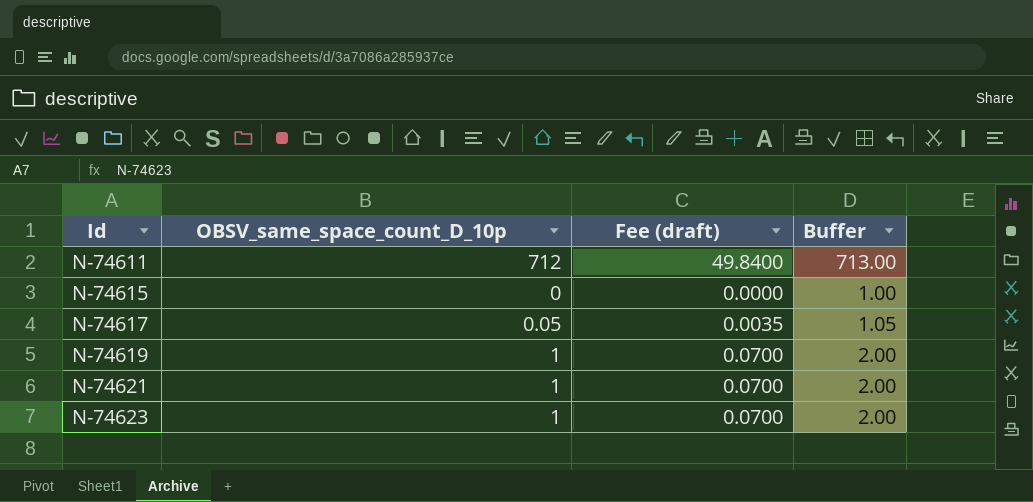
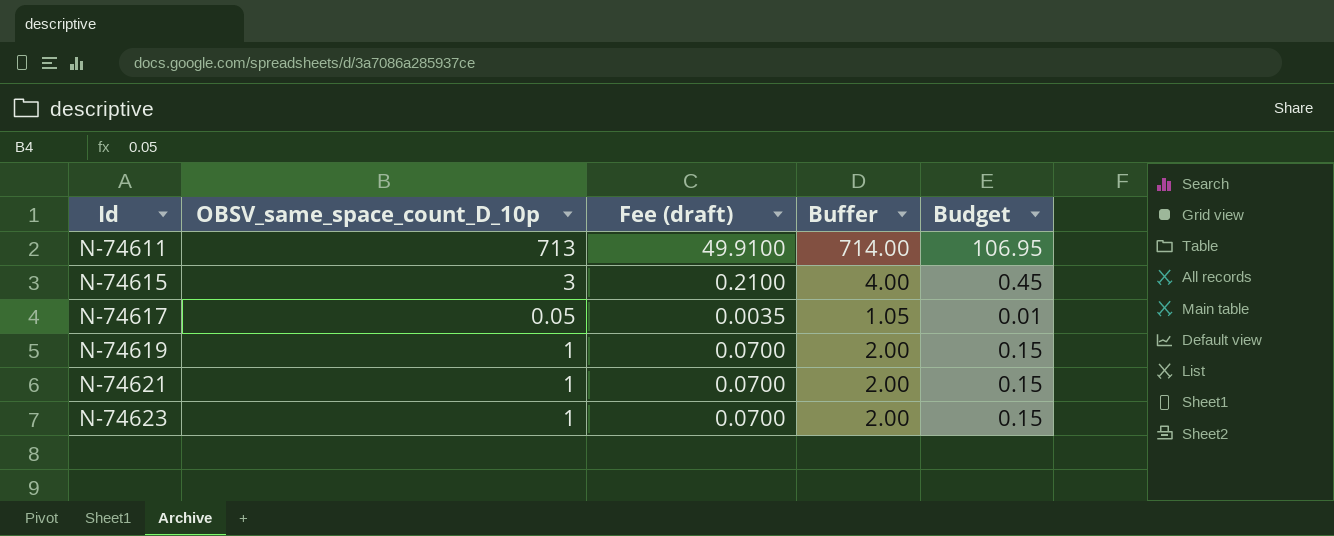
column Budget | formula: none -> [OBSV_same_space_count_D_10p] * 0.15
N-74611 | OBSV_same_space_count_D_10p: 712 -> 713
N-74611 | Fee (draft): 49.8400 -> 49.9100
N-74611 | Buffer: 713.00 -> 714.00
N-74615 | OBSV_same_space_count_D_10p: 0 -> 3
N-74615 | Fee (draft): 0.0000 -> 0.2100
N-74615 | Buffer: 1.00 -> 4.00

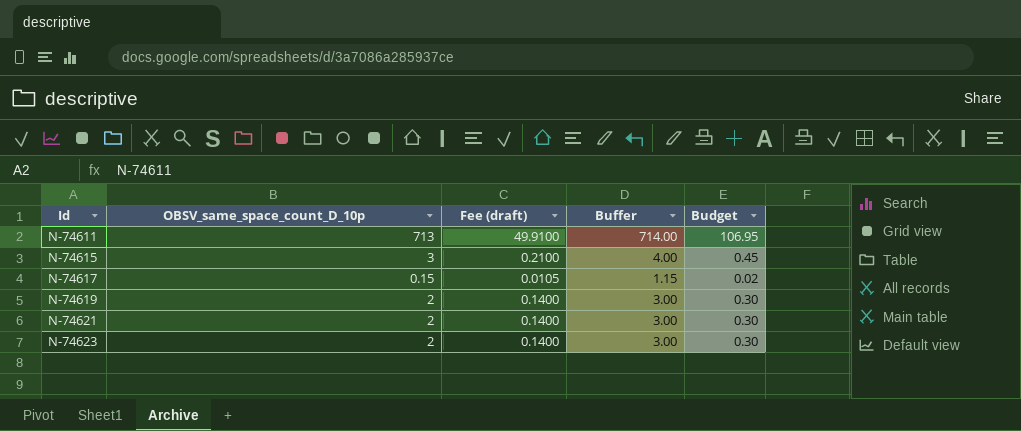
N-74617 | OBSV_same_space_count_D_10p: 0.05 -> 0.15
N-74617 | Fee (draft): 0.0035 -> 0.0105
N-74617 | Buffer: 1.05 -> 1.15
N-74617 | Budget: 0.01 -> 0.02
N-74619 | OBSV_same_space_count_D_10p: 1 -> 2
N-74619 | Fee (draft): 0.0700 -> 0.1400
N-74619 | Buffer: 2.00 -> 3.00
N-74619 | Budget: 0.15 -> 0.30
N-74621 | OBSV_same_space_count_D_10p: 1 -> 2
N-74621 | Fee (draft): 0.0700 -> 0.1400
N-74621 | Buffer: 2.00 -> 3.00
N-74621 | Budget: 0.15 -> 0.30
N-74623 | OBSV_same_space_count_D_10p: 1 -> 2
N-74623 | Fee (draft): 0.0700 -> 0.1400
N-74623 | Buffer: 2.00 -> 3.00
N-74623 | Budget: 0.15 -> 0.30

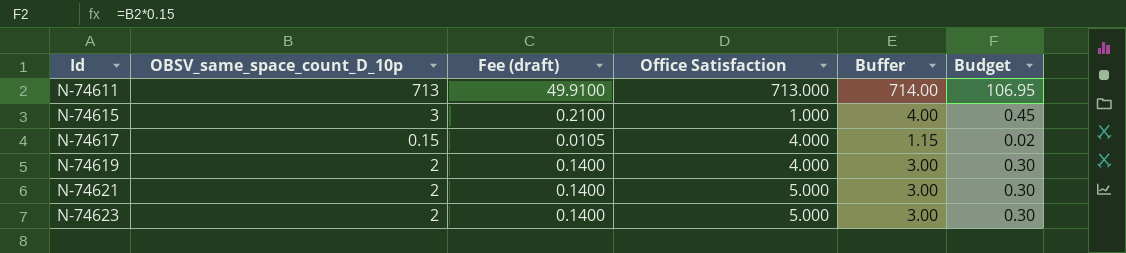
column Office Satisfaction | position: none -> 4

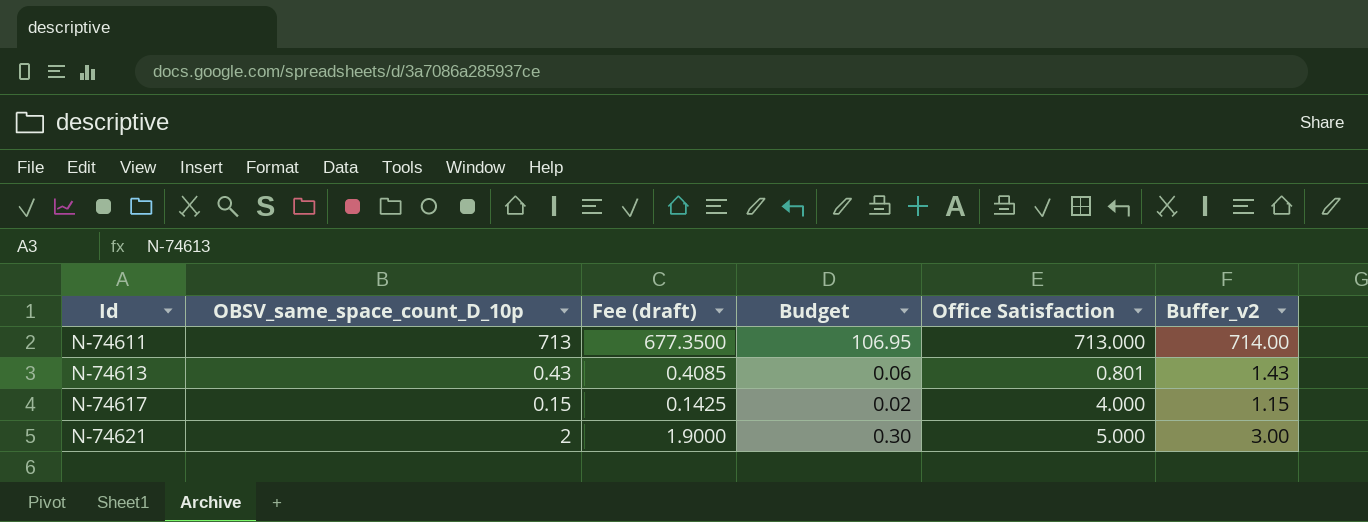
column Fee (draft) | formula: [OBSV_same_space_count_D_10p] * 0.07 -> [OBSV_same_space_count_D_10p] * 0.95
column Budget | position: 6 -> 4
column name: Buffer -> Buffer_v2
row N-74615: 3 | 0.2100 | 1.000 | 4.00 | 0.45 -> none
row N-74619: 2 | 0.1400 | 4.000 | 3.00 | 0.30 -> none
row N-74623: 2 | 0.1400 | 5.000 | 3.00 | 0.30 -> none
row N-74613: none -> 0.43 | 0.4085 | 0.06 | 0.801 | 1.43

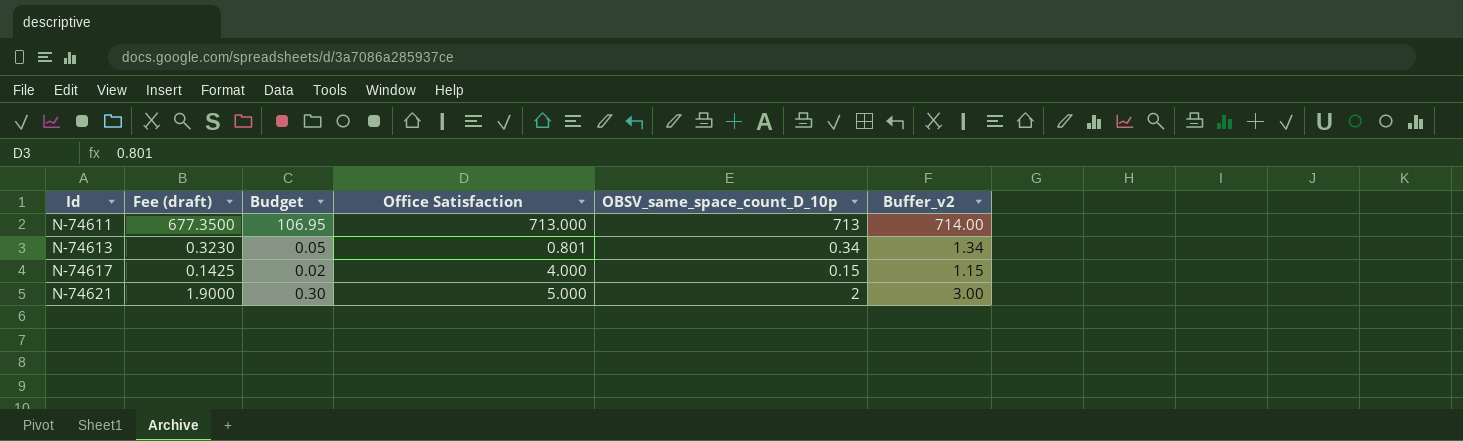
column OBSV_same_space_count_D_10p | position: 2 -> 5
N-74613 | Fee (draft): 0.4085 -> 0.3230
N-74613 | Budget: 0.06 -> 0.05
N-74613 | OBSV_same_space_count_D_10p: 0.43 -> 0.34
N-74613 | Buffer_v2: 1.43 -> 1.34

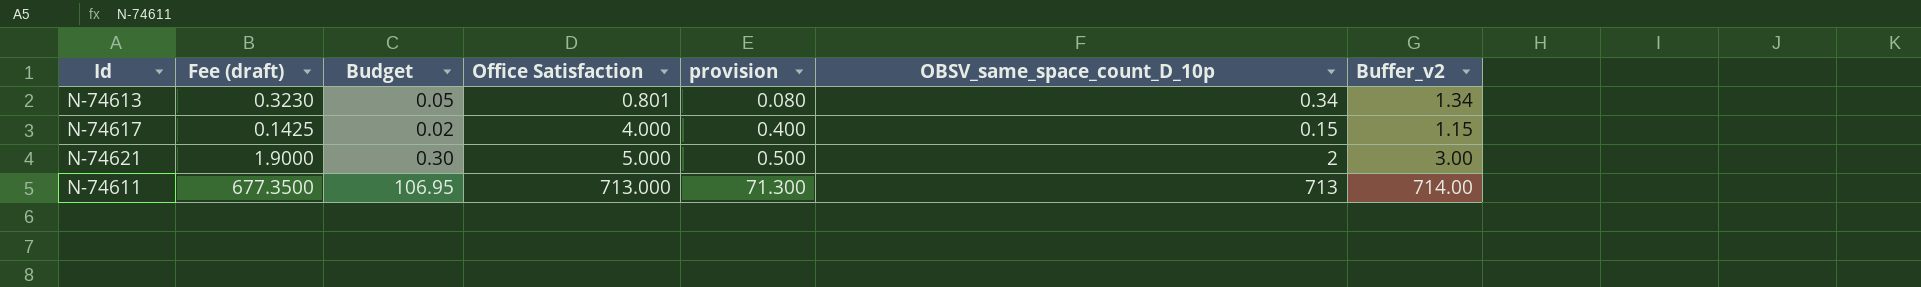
row order: Id ascending -> Office Satisfaction ascending
column provision | formula: none -> [Office Satisfaction] * 0.1

